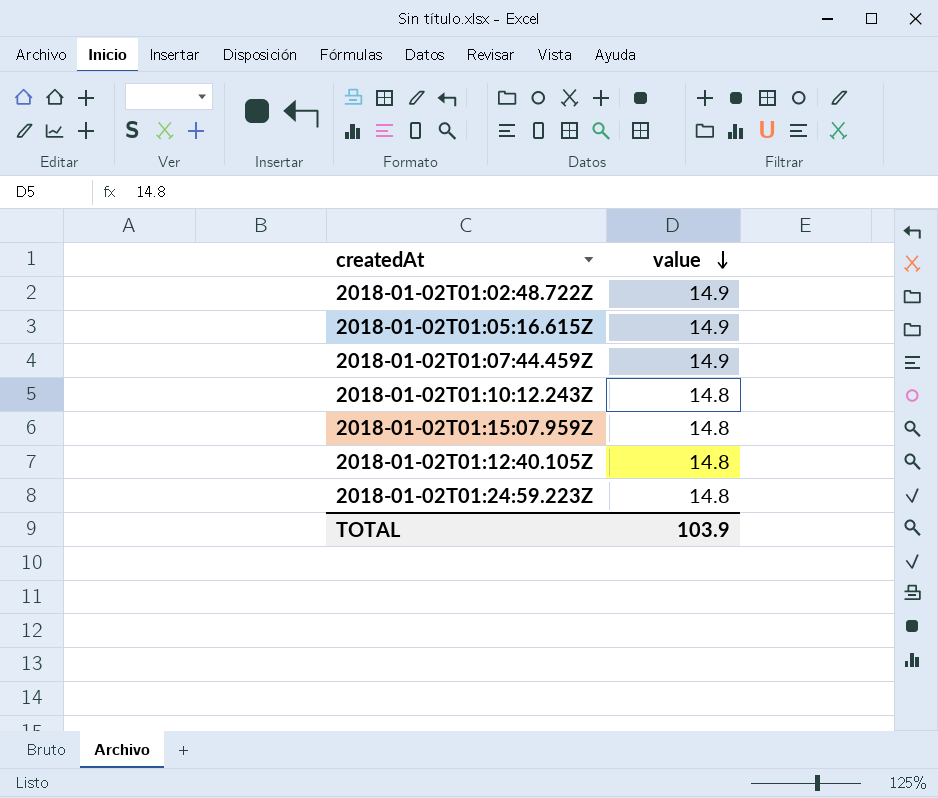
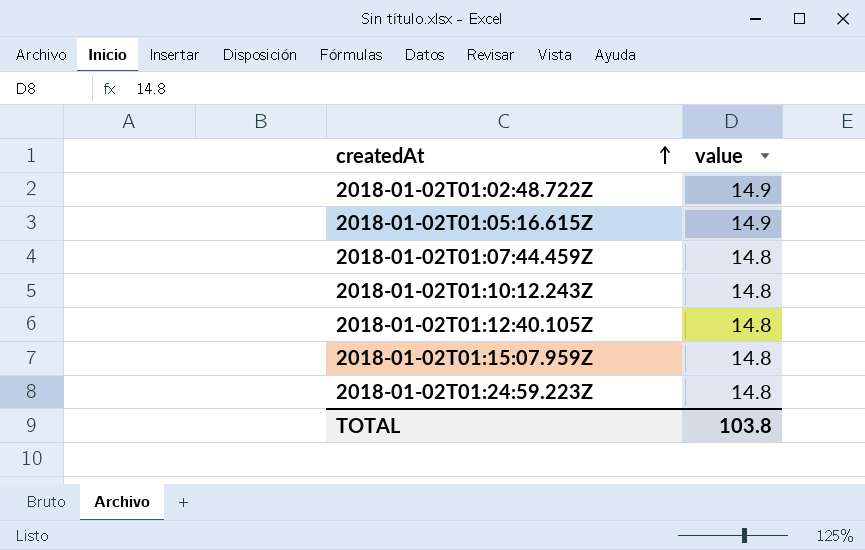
row order: value descending -> createdAt ascending
2018-01-02T01:07:44.459Z | value: 14.9 -> 14.8
TOTAL | value: 103.9 -> 103.8

